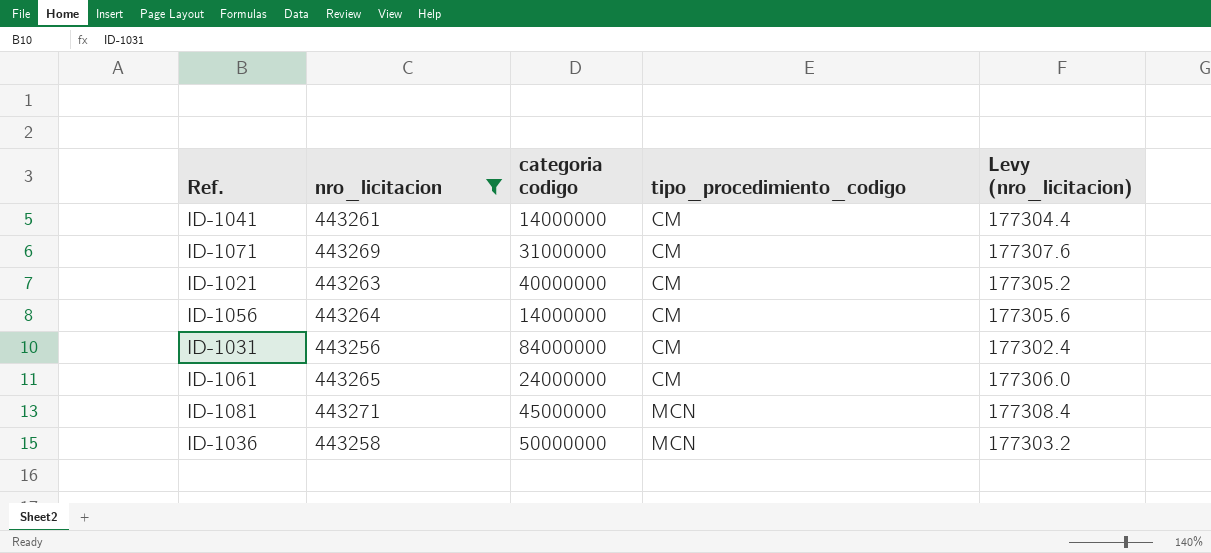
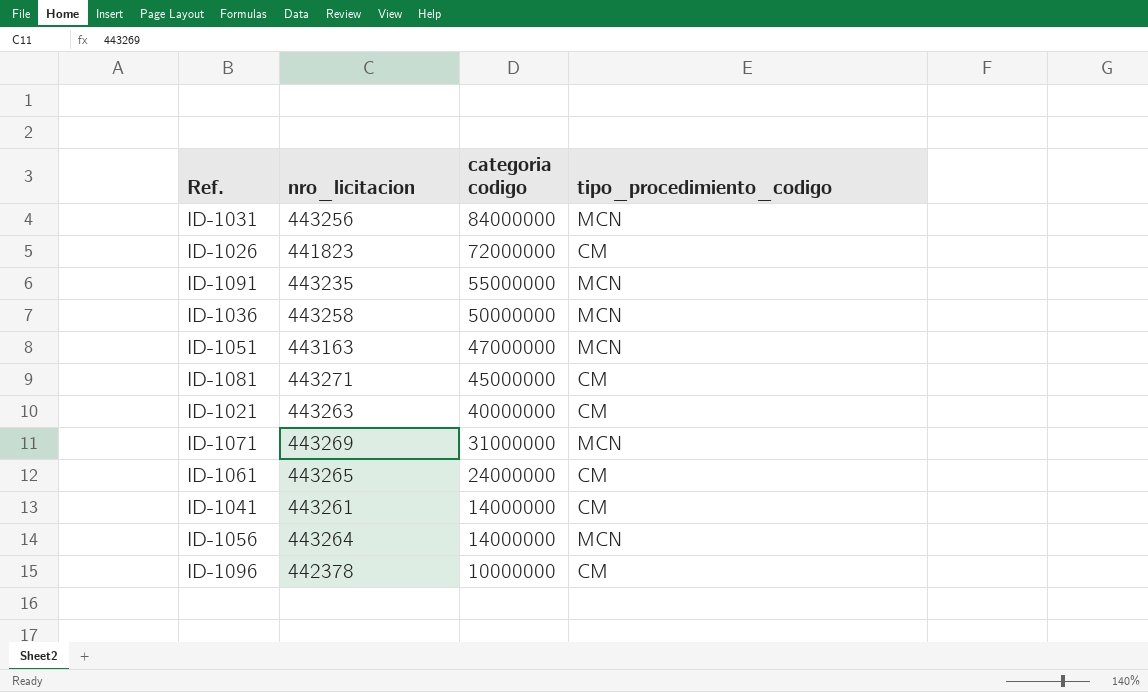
filter: nro_licitacion >= 443256 -> none
row order: tipo_procedimiento_codigo ascending -> categoria codigo descending
column Levy (nro_licitacion) | formula: [nro_licitacion] * 0.4 -> none
ID-1031 | tipo_procedimiento_codigo: CM -> MCN
ID-1081 | tipo_procedimiento_codigo: MCN -> CM
ID-1071 | tipo_procedimiento_codigo: CM -> MCN
ID-1056 | tipo_procedimiento_codigo: CM -> MCN

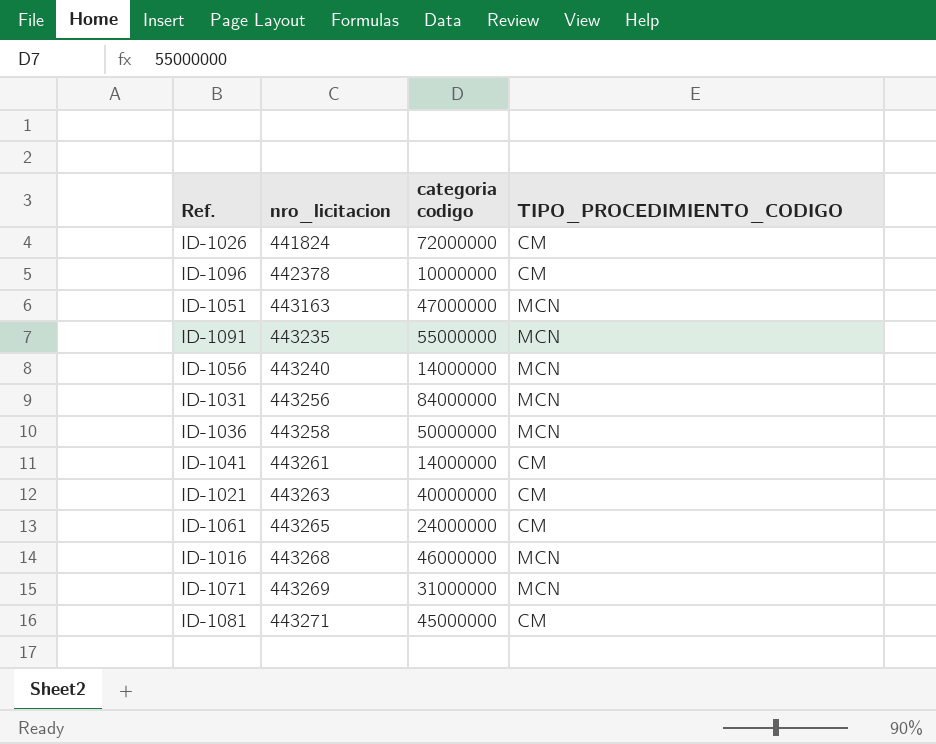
row order: categoria codigo descending -> nro_licitacion ascending
column name: tipo_procedimiento_codigo -> TIPO_PROCEDIMIENTO_CODIGO
ID-1026 | nro_licitacion: 441823 -> 441824
ID-1056 | nro_licitacion: 443264 -> 443240
row ID-1016: none -> 443268 | 46000000 | MCN

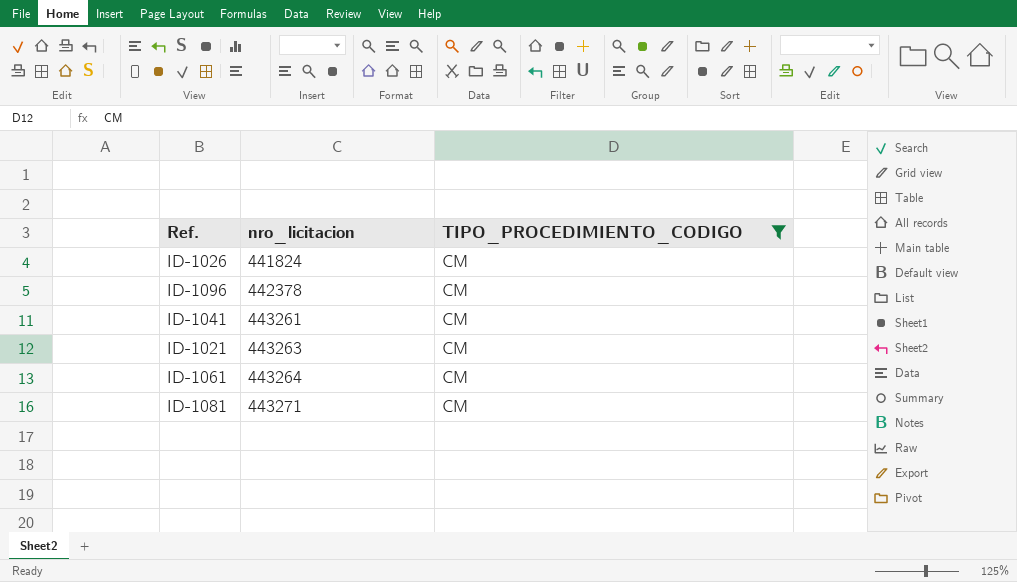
filter: none -> TIPO_PROCEDIMIENTO_CODIGO = CM
column categoria codigo | position: 3 -> none
ID-1061 | nro_licitacion: 443265 -> 443264

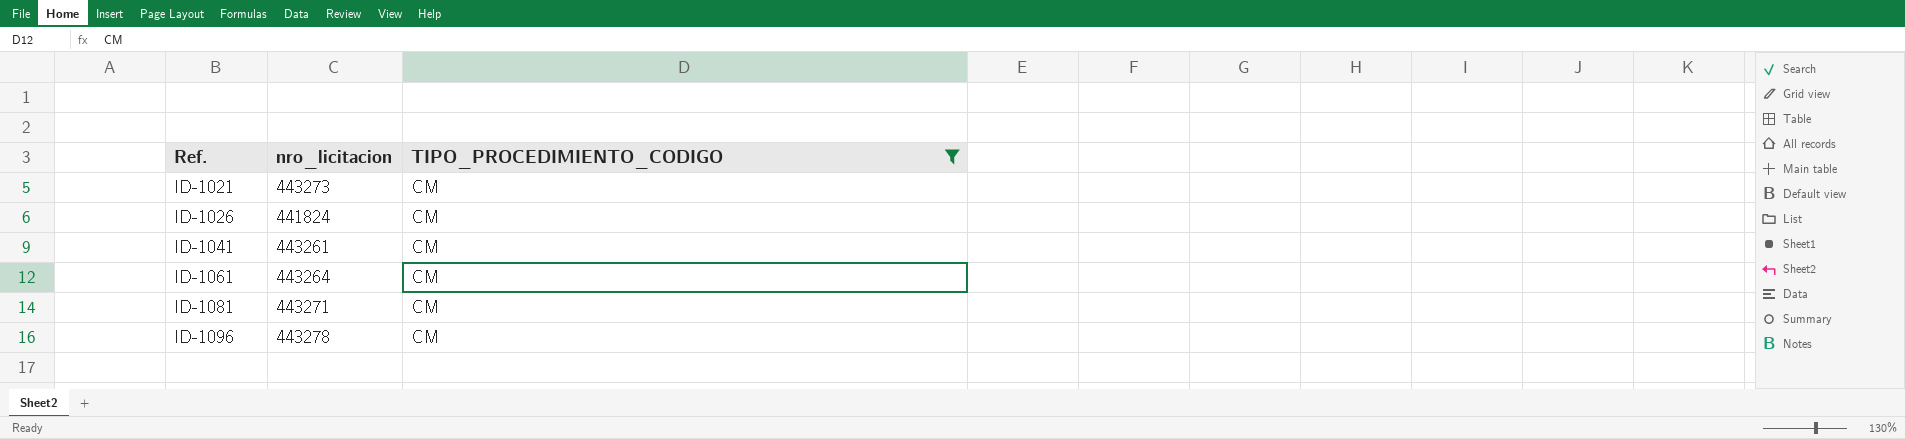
row order: nro_licitacion ascending -> Ref. ascending
ID-1021 | nro_licitacion: 443263 -> 443273
ID-1096 | nro_licitacion: 442378 -> 443278

